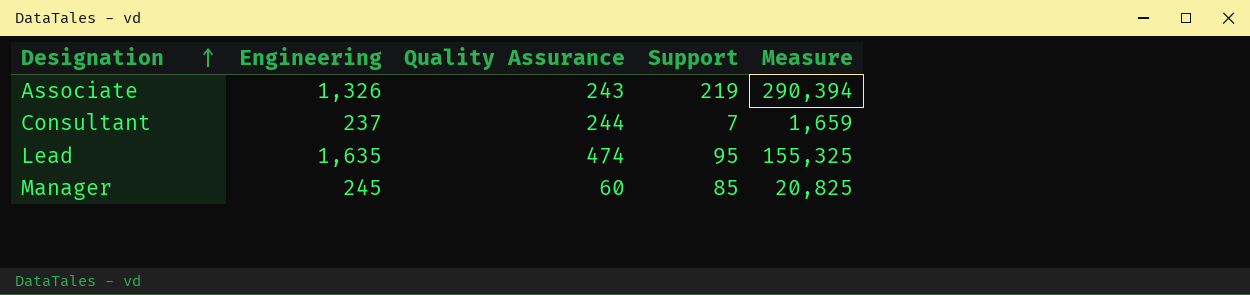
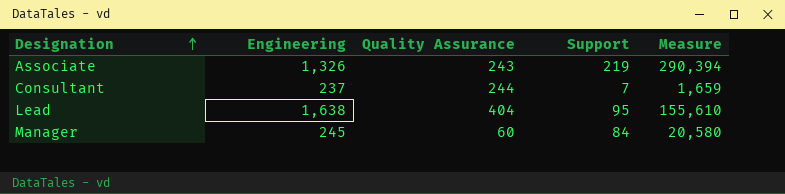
Lead | Engineering: 1,635 -> 1,638
Lead | Quality Assurance: 474 -> 404
Lead | Measure: 155,325 -> 155,610
Manager | Support: 85 -> 84
Manager | Measure: 20,825 -> 20,580

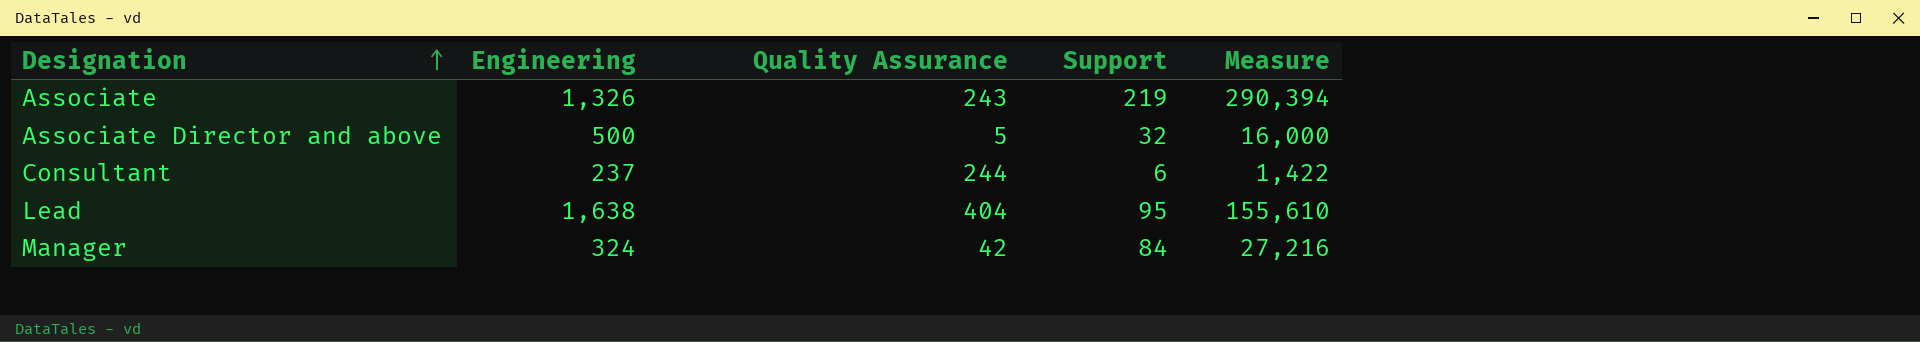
row Associate Director and above: none -> 500 | 5 | 32 | 16,000
Consultant | Support: 7 -> 6
Consultant | Measure: 1,659 -> 1,422
Manager | Engineering: 245 -> 324
Manager | Quality Assurance: 60 -> 42
Manager | Measure: 20,580 -> 27,216

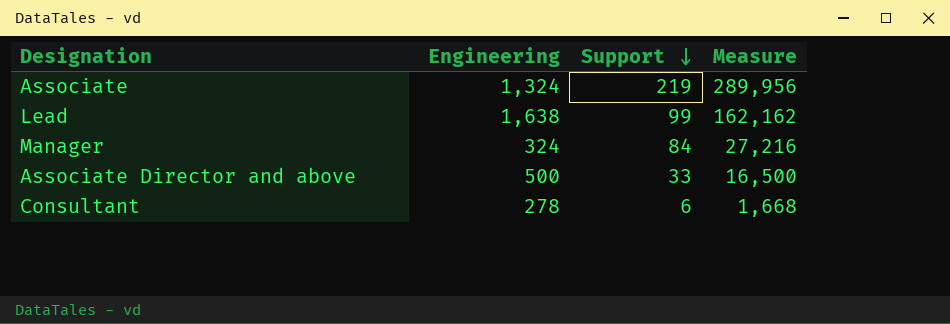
row order: Designation ascending -> Support descending
column Quality Assurance | position: 3 -> none
Associate | Engineering: 1,326 -> 1,324
Associate | Measure: 290,394 -> 289,956
Lead | Support: 95 -> 99
Lead | Measure: 155,610 -> 162,162
Associate Director and above | Support: 32 -> 33
Associate Director and above | Measure: 16,000 -> 16,500
Consultant | Engineering: 237 -> 278
Consultant | Measure: 1,422 -> 1,668

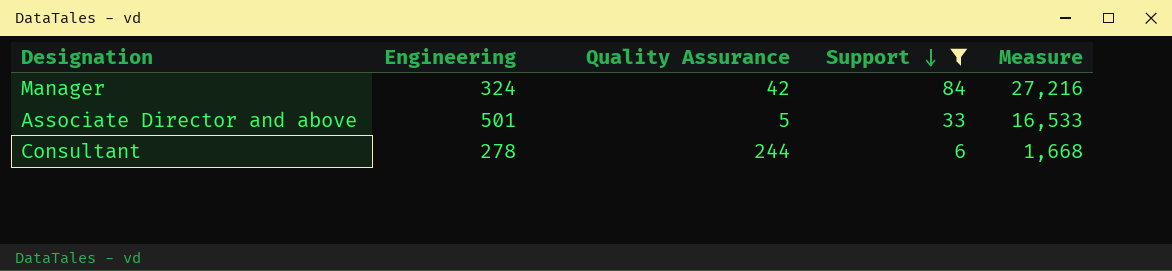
filter: none -> Support <= 84
column Quality Assurance | position: none -> 3
Associate Director and above | Engineering: 500 -> 501
Associate Director and above | Measure: 16,500 -> 16,533

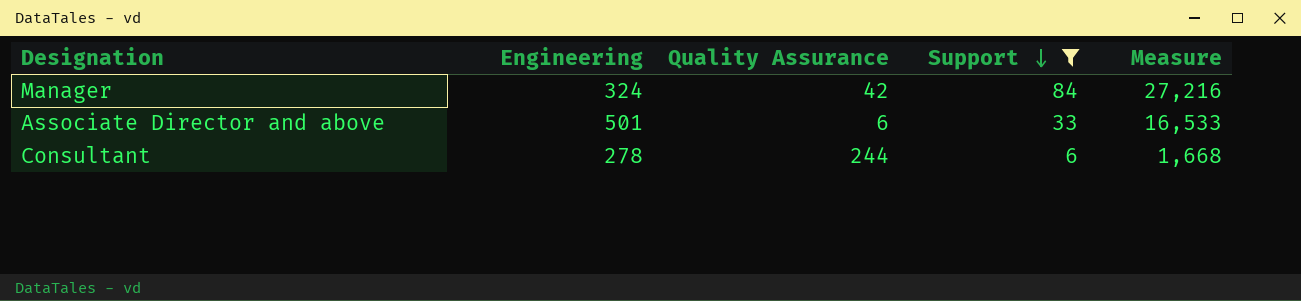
Associate Director and above | Quality Assurance: 5 -> 6

